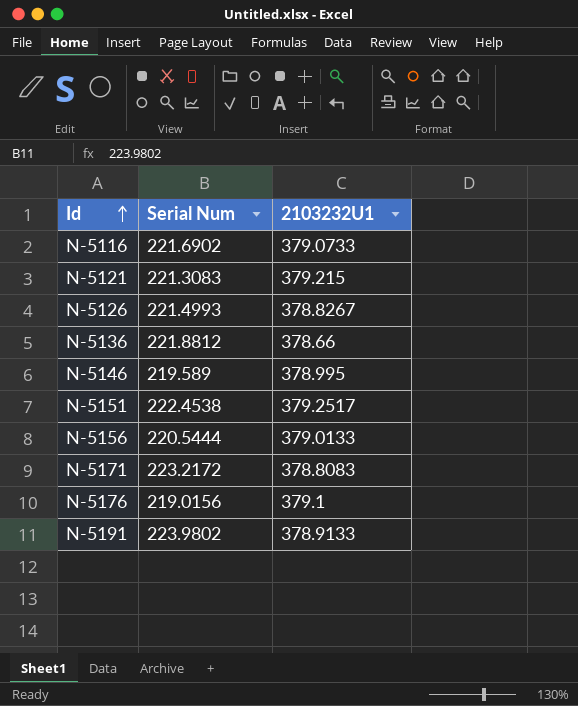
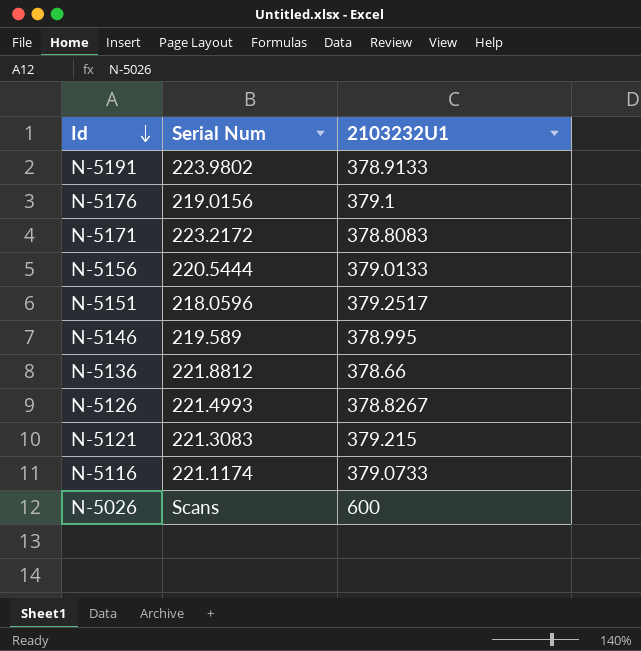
row order: Id ascending -> Id descending
N-5151 | Serial Num: 222.4538 -> 218.0596
N-5116 | Serial Num: 221.6902 -> 221.1174
row N-5026: none -> Scans | 600

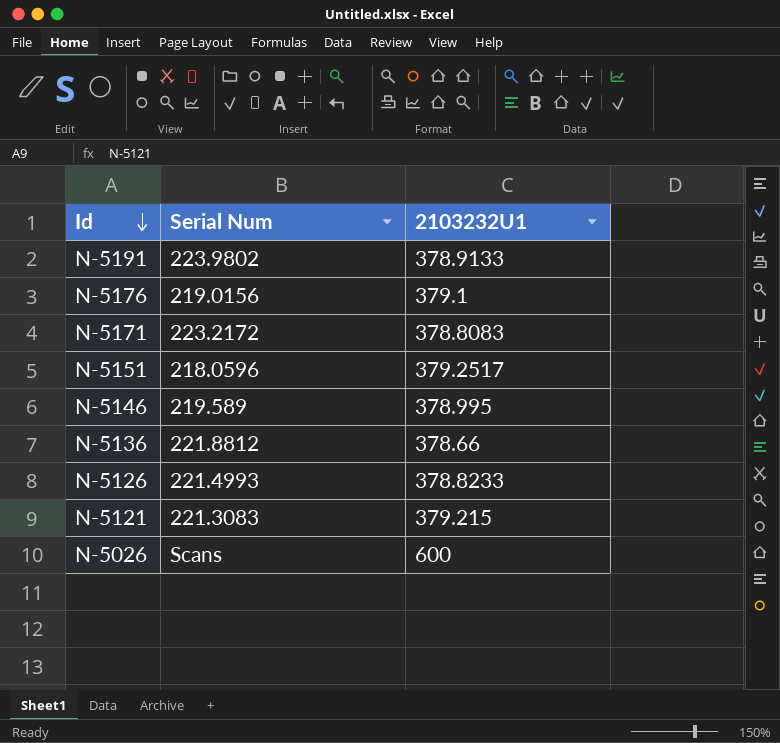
row N-5156: 220.5444 | 379.0133 -> none
row N-5116: 221.1174 | 379.0733 -> none
N-5126 | 2103232U1: 378.8267 -> 378.8233

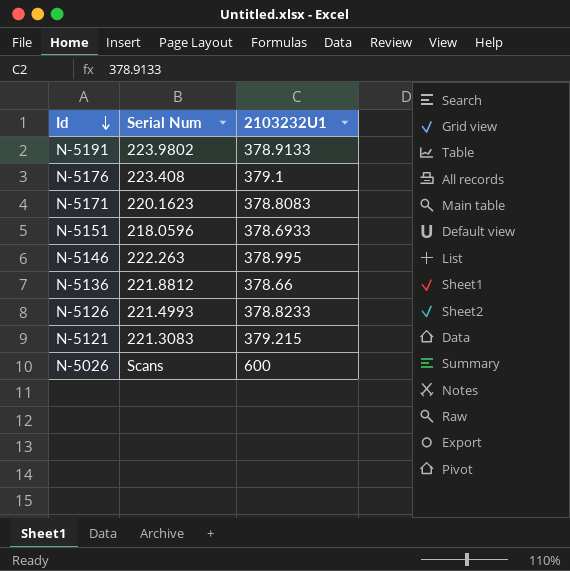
N-5176 | Serial Num: 219.0156 -> 223.408
N-5171 | Serial Num: 223.2172 -> 220.1623
N-5151 | 2103232U1: 379.2517 -> 378.6933
N-5146 | Serial Num: 219.589 -> 222.263

